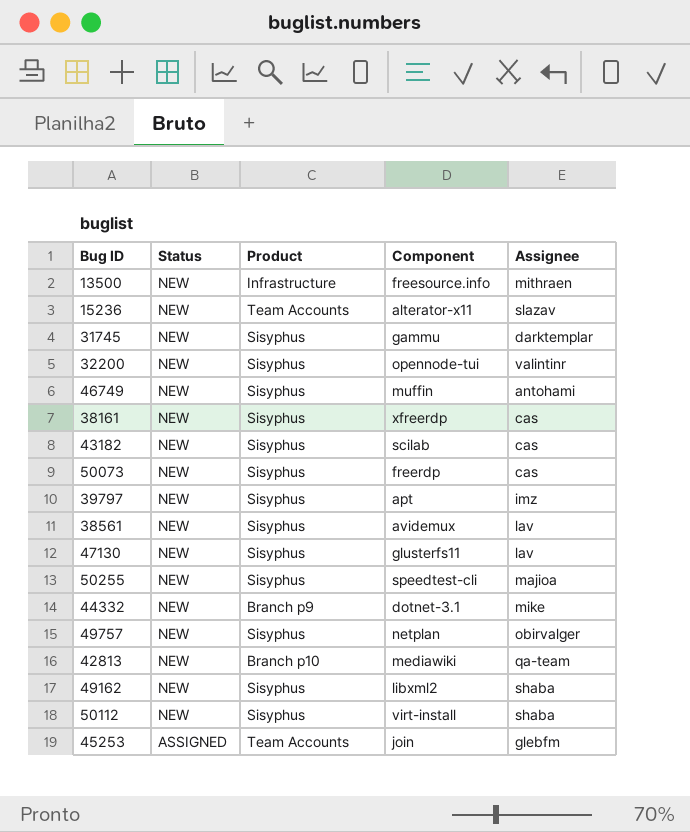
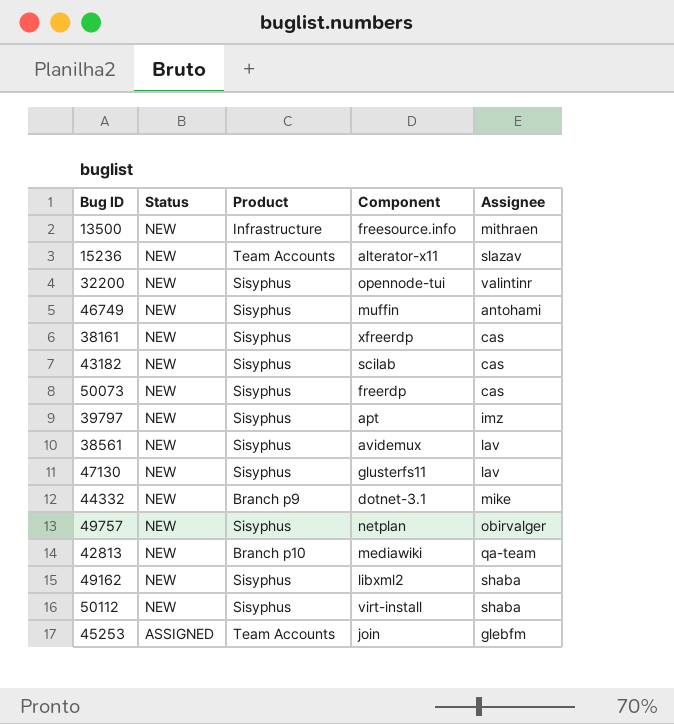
row 31745: NEW | Sisyphus | gammu | darktemplar -> none
row 50255: NEW | Sisyphus | speedtest-cli | majioa -> none

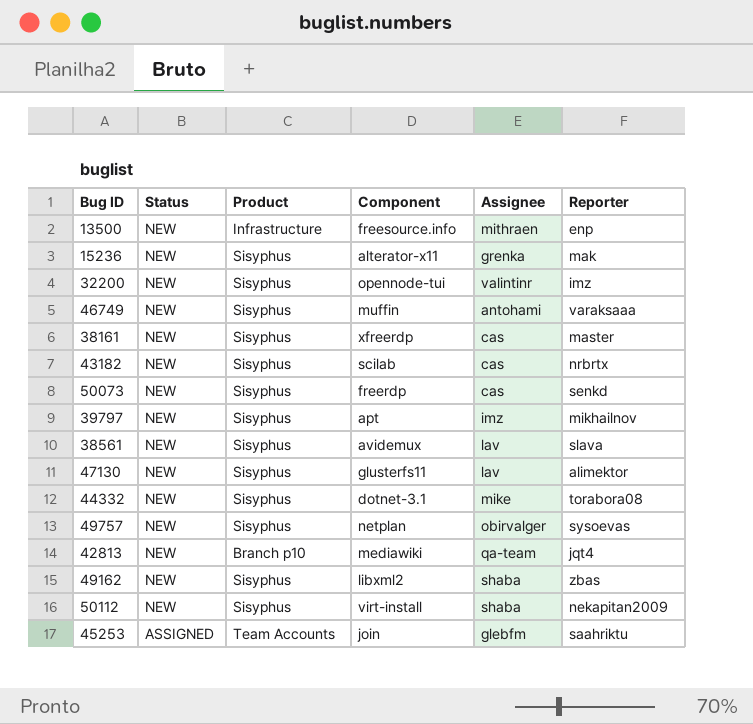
column Reporter | position: none -> 6
15236 | Product: Team Accounts -> Sisyphus
15236 | Assignee: slazav -> grenka
44332 | Product: Branch p9 -> Sisyphus

